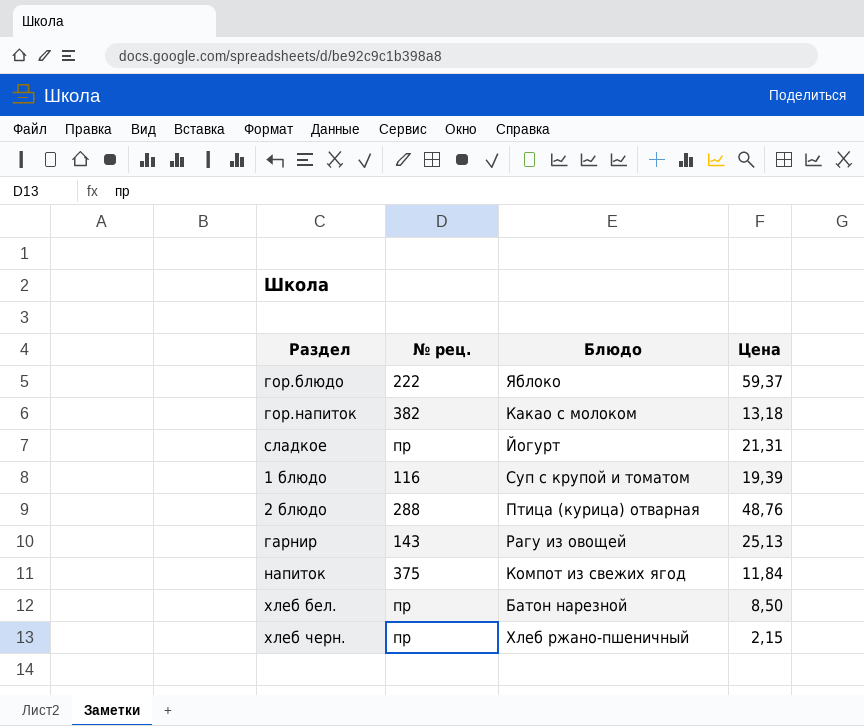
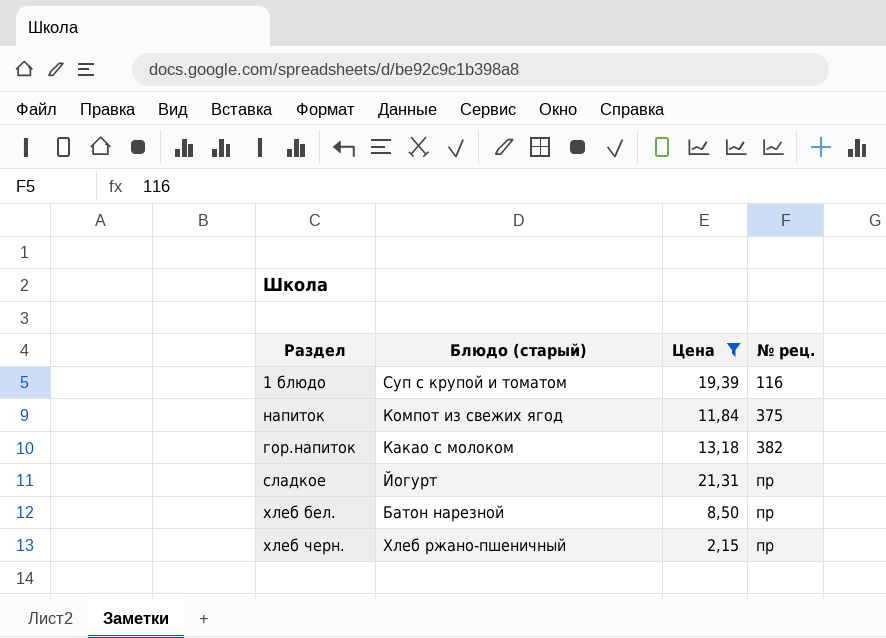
filter: none -> Цена <= 21,31
row order: none -> № рец. ascending
column name: Блюдо -> Блюдо (старый)
column № рец. | position: 2 -> 4

